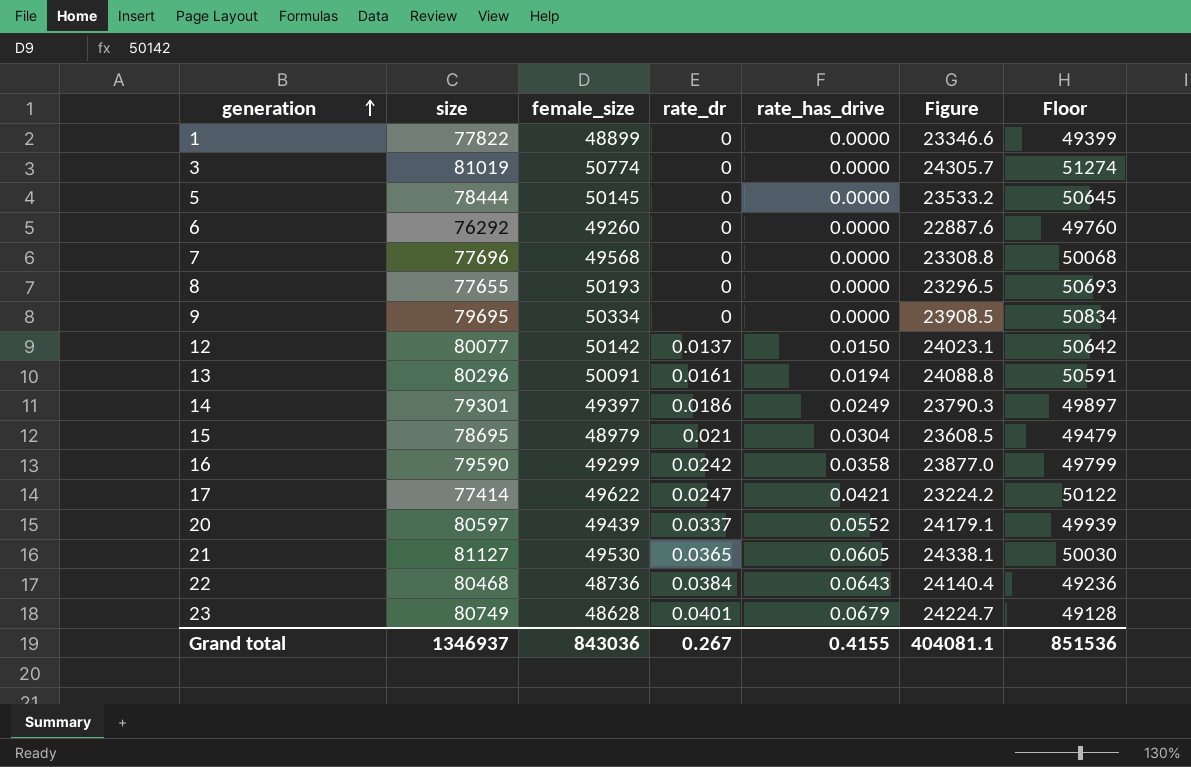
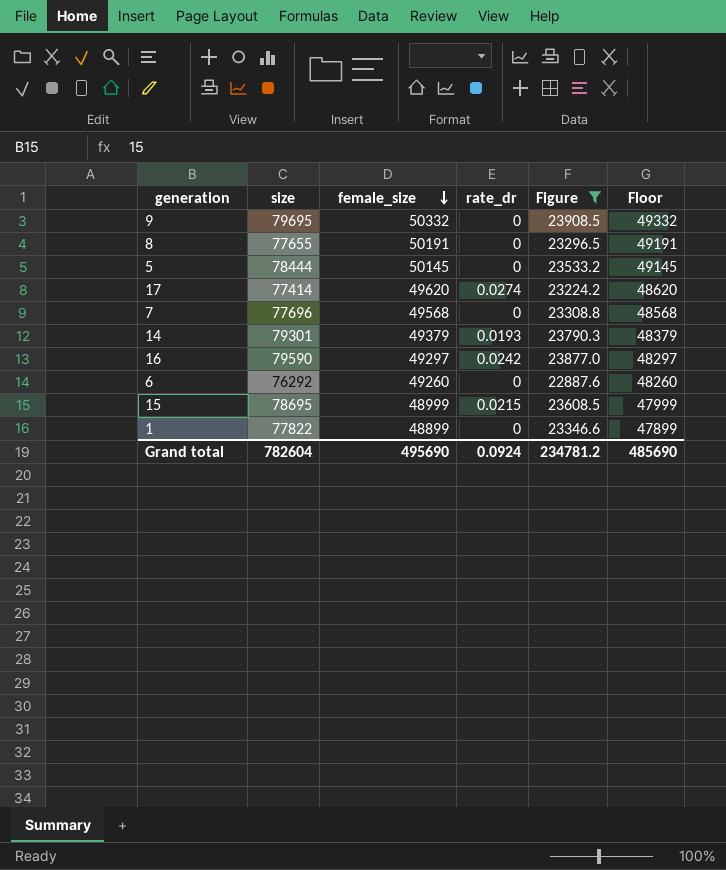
filter: none -> Figure <= 23908.5
row order: generation ascending -> female_size descending
column rate_has_drive | position: 5 -> none
column Floor | formula: [female_size] + 500 -> [female_size] - 1000
9 | female_size: 50334 -> 50332
8 | female_size: 50193 -> 50191
17 | female_size: 49622 -> 49620
17 | rate_dr: 0.0247 -> 0.0274
14 | female_size: 49397 -> 49379
14 | rate_dr: 0.0186 -> 0.0193
16 | female_size: 49299 -> 49297
15 | female_size: 48979 -> 48999
15 | rate_dr: 0.021 -> 0.0215
Grand total | size: 1346937 -> 782604
Grand total | female_size: 843036 -> 495690
Grand total | rate_dr: 0.267 -> 0.0924
Grand total | Figure: 404081.1 -> 234781.2
Grand total | Floor: 851536 -> 485690

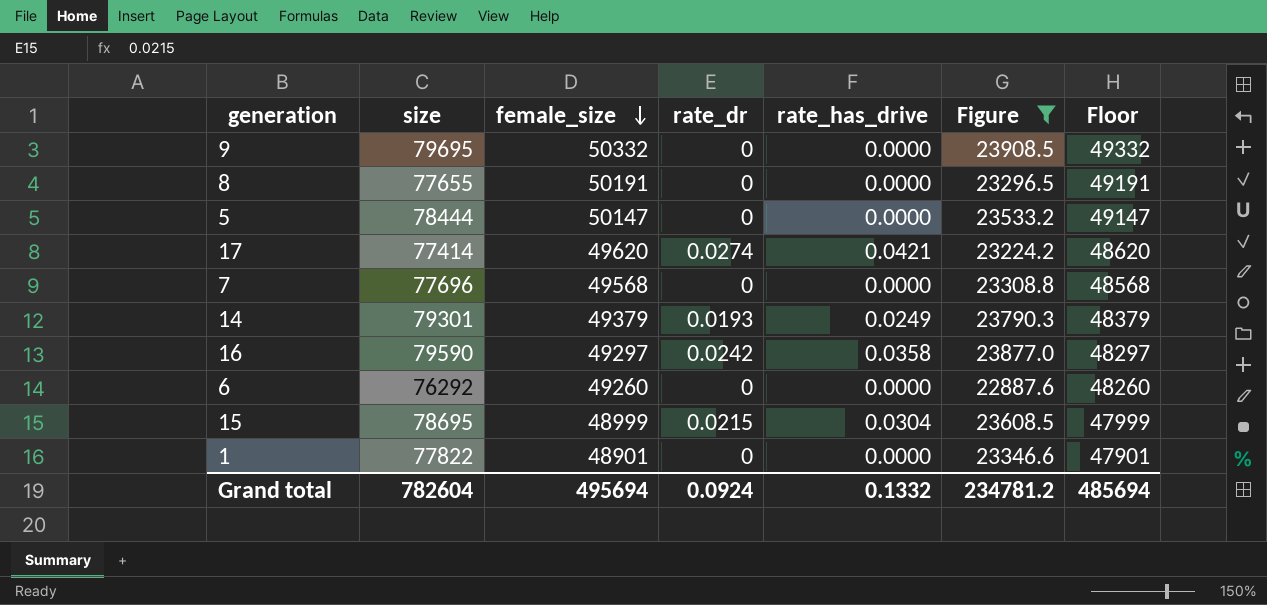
column rate_has_drive | position: none -> 5
5 | female_size: 50145 -> 50147
5 | Floor: 49145 -> 49147
1 | female_size: 48899 -> 48901
1 | Floor: 47899 -> 47901
Grand total | female_size: 495690 -> 495694
Grand total | Floor: 485690 -> 485694

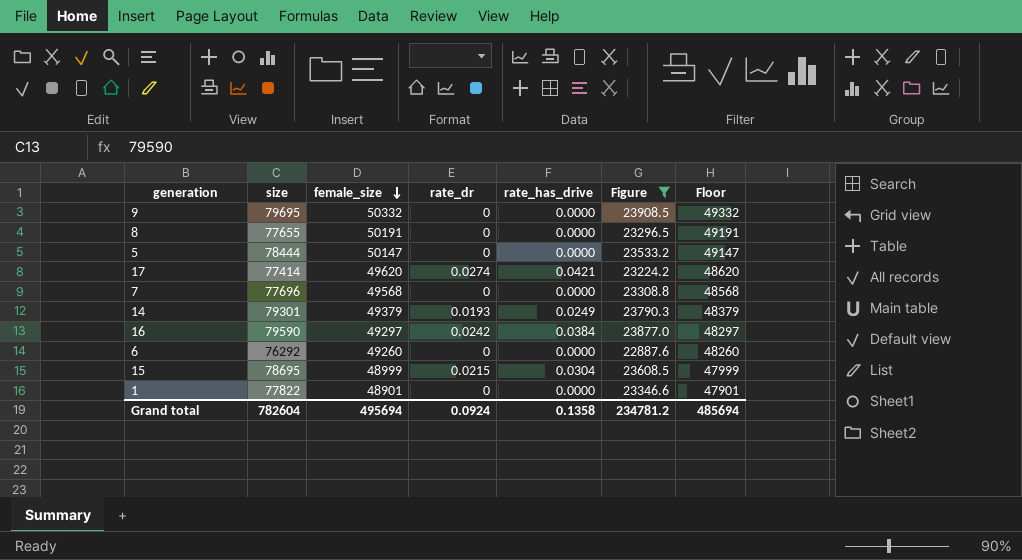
16 | rate_has_drive: 0.0358 -> 0.0384
Grand total | rate_has_drive: 0.1332 -> 0.1358

